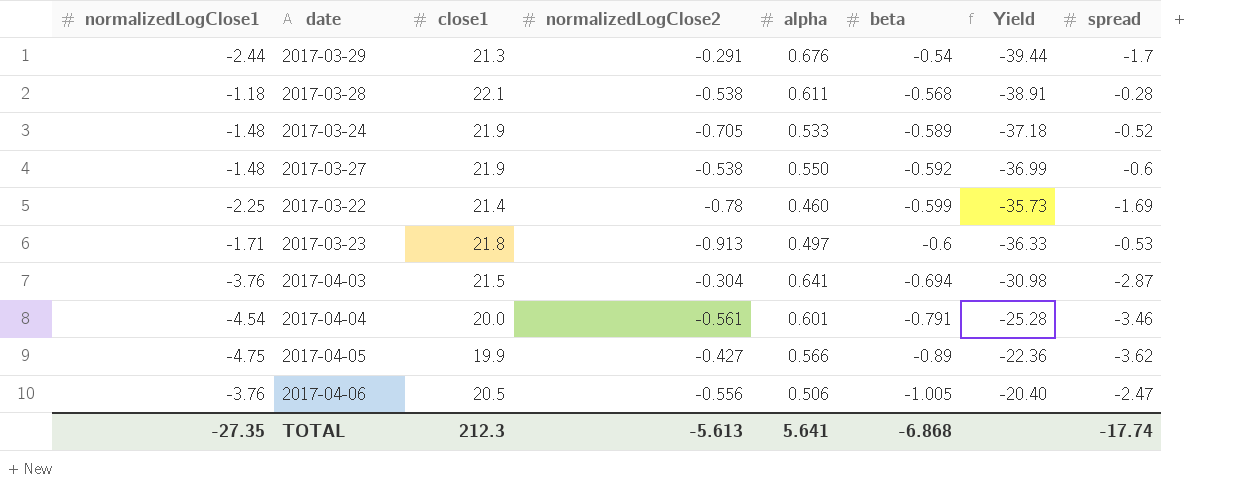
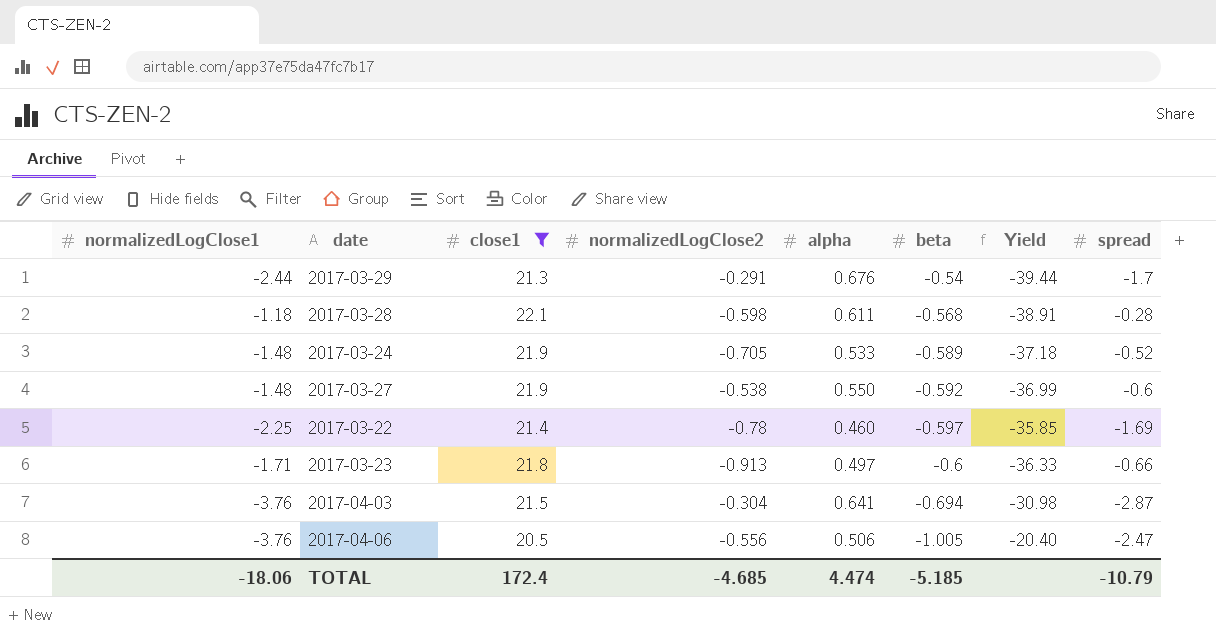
filter: none -> close1 >= 20.5
2017-03-28 | normalizedLogClose2: -0.538 -> -0.598
2017-03-22 | beta: -0.599 -> -0.597
2017-03-22 | Yield: -35.73 -> -35.85
2017-03-23 | spread: -0.53 -> -0.66
TOTAL | normalizedLogClose1: -27.35 -> -18.06
TOTAL | close1: 212.3 -> 172.4
TOTAL | normalizedLogClose2: -5.613 -> -4.685
TOTAL | alpha: 5.641 -> 4.474
TOTAL | beta: -6.868 -> -5.185
TOTAL | spread: -17.74 -> -10.79

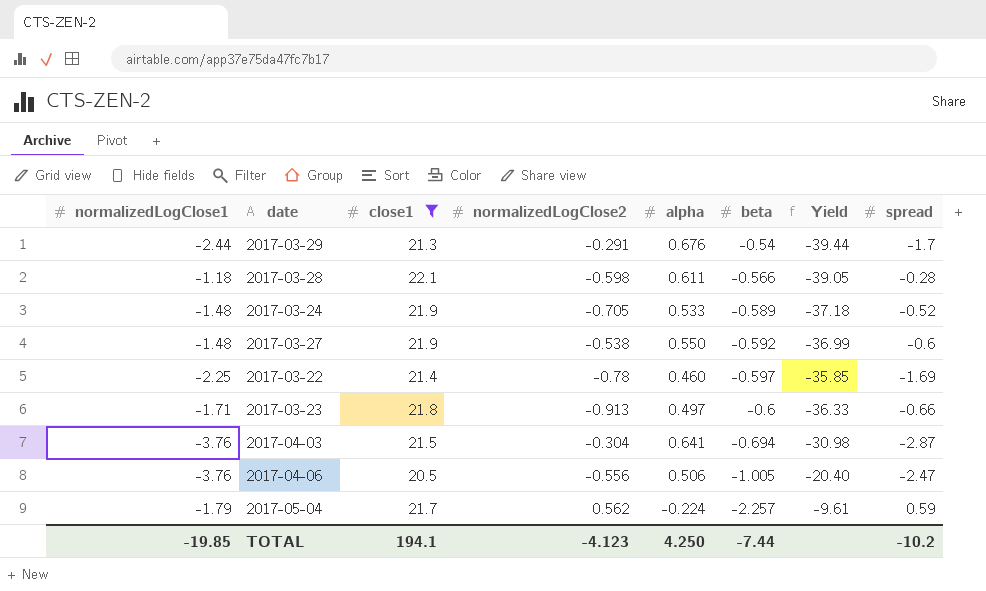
2017-03-28 | beta: -0.568 -> -0.566
2017-03-28 | Yield: -38.91 -> -39.05
row 2017-05-04: none -> -1.79 | 21.7 | 0.562 | -0.224 | -2.257 | -9.61 | 0.59
TOTAL | normalizedLogClose1: -18.06 -> -19.85
TOTAL | close1: 172.4 -> 194.1
TOTAL | normalizedLogClose2: -4.685 -> -4.123
TOTAL | alpha: 4.474 -> 4.250
TOTAL | beta: -5.185 -> -7.44
TOTAL | spread: -10.79 -> -10.2

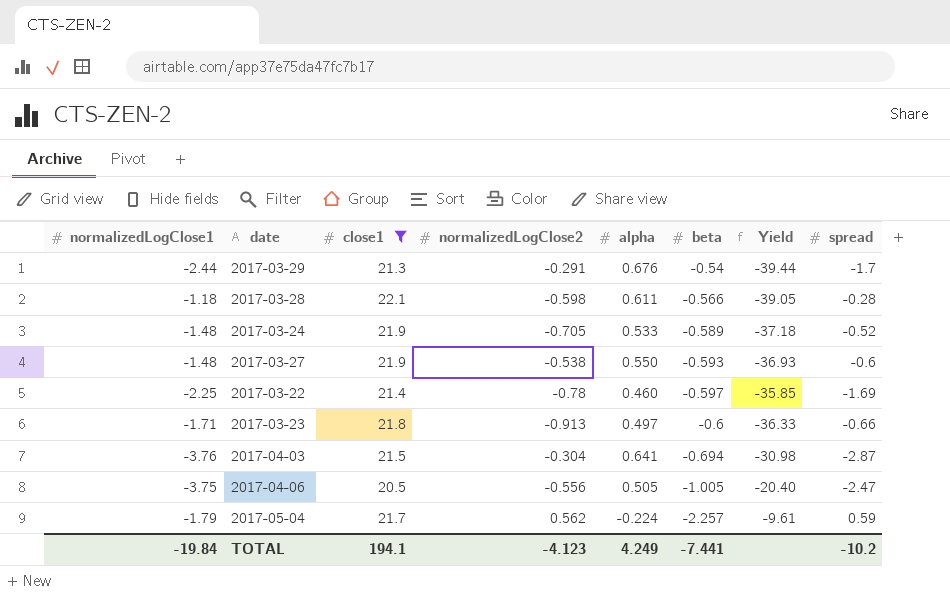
2017-03-27 | beta: -0.592 -> -0.593
2017-03-27 | Yield: -36.99 -> -36.93
2017-04-06 | normalizedLogClose1: -3.76 -> -3.75
2017-04-06 | alpha: 0.506 -> 0.505
TOTAL | normalizedLogClose1: -19.85 -> -19.84
TOTAL | alpha: 4.250 -> 4.249
TOTAL | beta: -7.44 -> -7.441

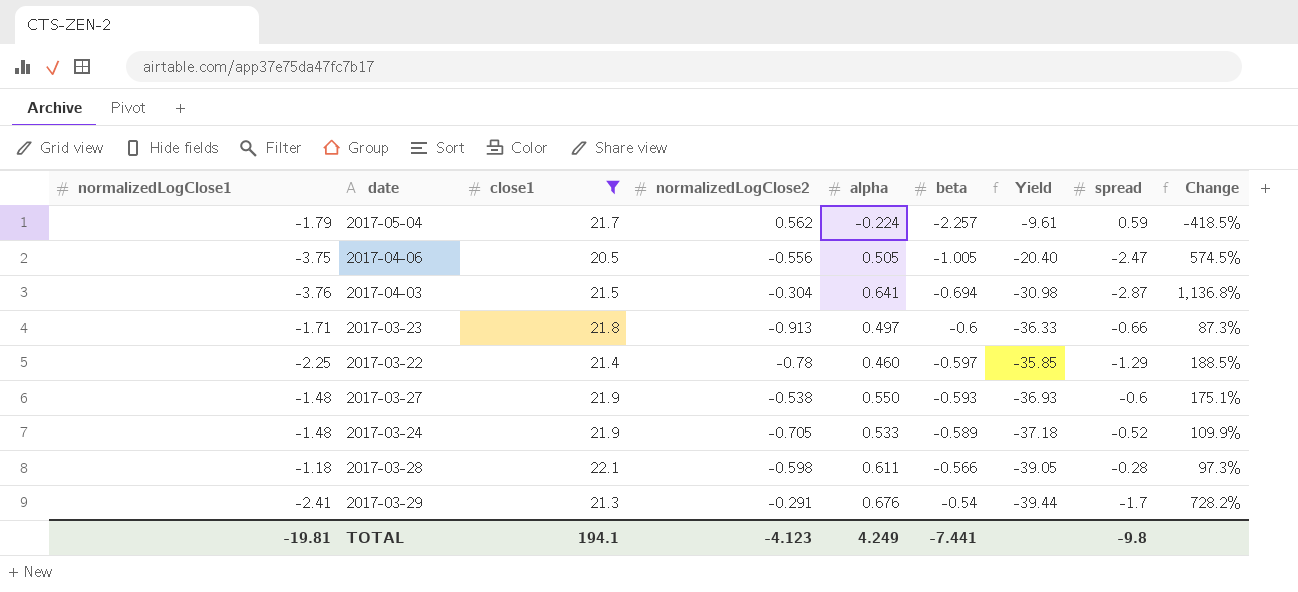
row order: beta descending -> beta ascending
column Change | formula: none -> ([normalizedLogClose1] - [normalizedLogClose2]) / [normalizedLogClose2]
2017-03-22 | spread: -1.69 -> -1.29
2017-03-29 | normalizedLogClose1: -2.44 -> -2.41
TOTAL | normalizedLogClose1: -19.84 -> -19.81
TOTAL | spread: -10.2 -> -9.8

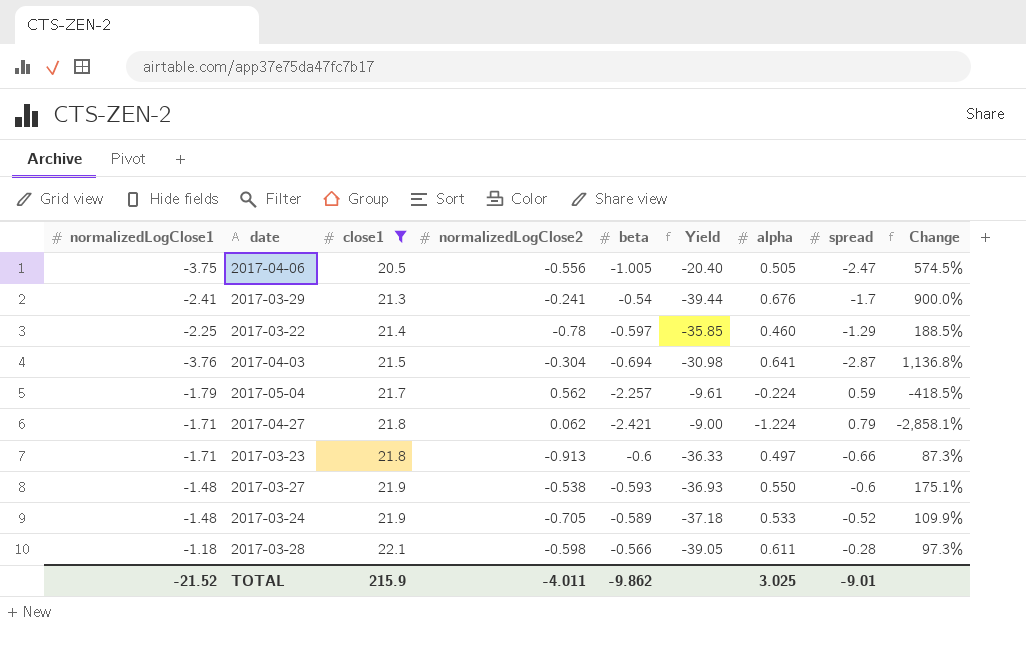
row order: beta ascending -> close1 ascending
column alpha | position: 5 -> 7
2017-03-29 | normalizedLogClose2: -0.291 -> -0.241
2017-03-29 | Change: 728.2% -> 900.0%
row 2017-04-27: none -> -1.71 | 21.8 | 0.062 | -2.421 | -9.00 | -1.224 | 0.79 | -2,858.1%
TOTAL | normalizedLogClose1: -19.81 -> -21.52
TOTAL | close1: 194.1 -> 215.9
TOTAL | normalizedLogClose2: -4.123 -> -4.011
TOTAL | beta: -7.441 -> -9.862
TOTAL | alpha: 4.249 -> 3.025
TOTAL | spread: -9.8 -> -9.01

